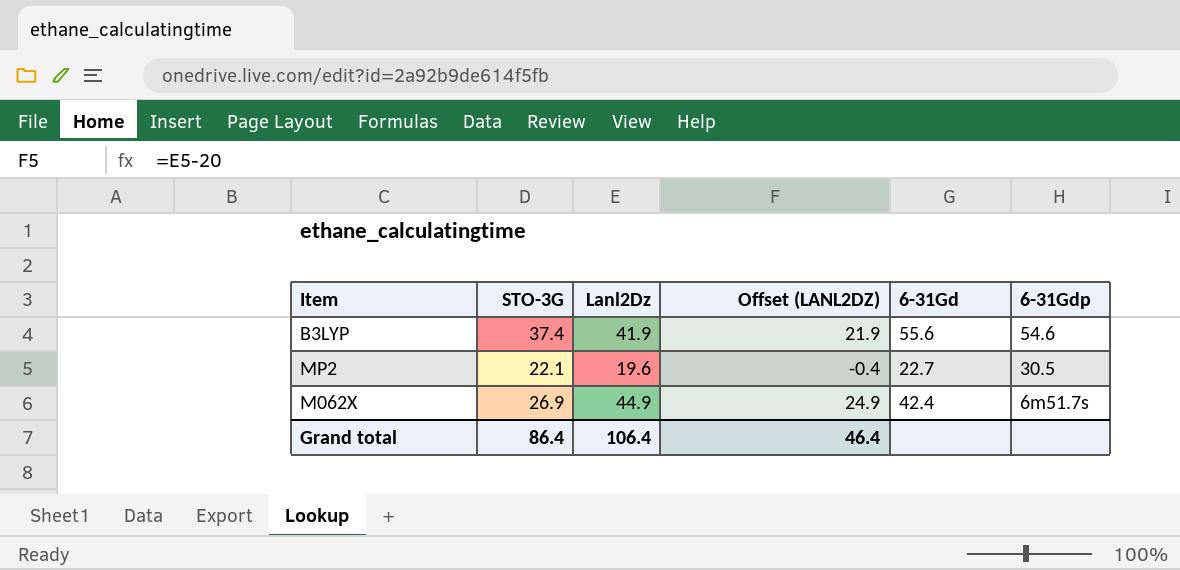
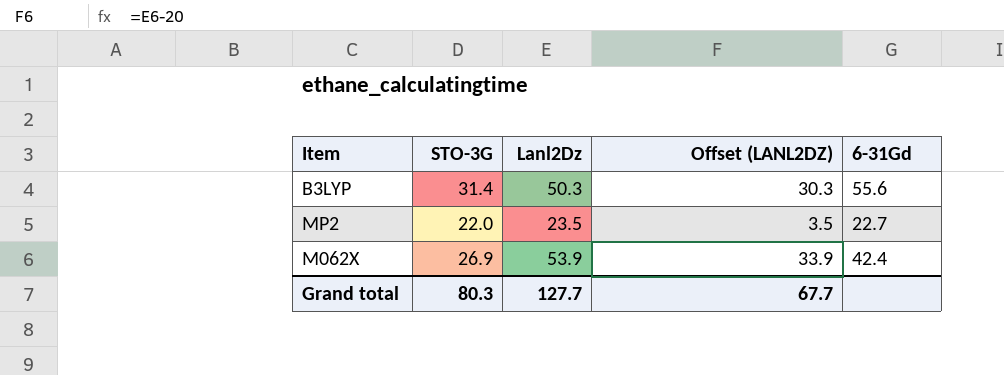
column 6-31Gdp | position: 6 -> none
B3LYP | STO-3G: 37.4 -> 31.4
B3LYP | Lanl2Dz: 41.9 -> 50.3
B3LYP | Offset (LANL2DZ): 21.9 -> 30.3
MP2 | STO-3G: 22.1 -> 22.0
MP2 | Lanl2Dz: 19.6 -> 23.5
MP2 | Offset (LANL2DZ): -0.4 -> 3.5
M062X | Lanl2Dz: 44.9 -> 53.9
M062X | Offset (LANL2DZ): 24.9 -> 33.9
Grand total | STO-3G: 86.4 -> 80.3
Grand total | Lanl2Dz: 106.4 -> 127.7
Grand total | Offset (LANL2DZ): 46.4 -> 67.7

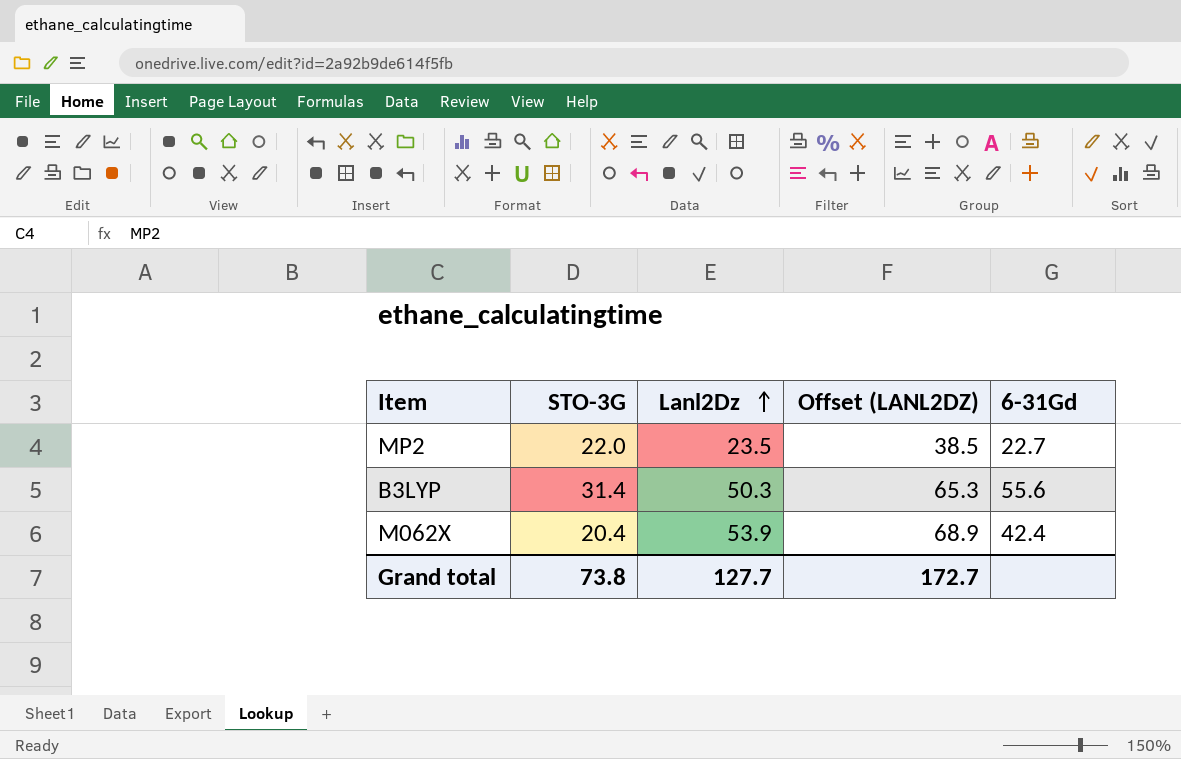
row order: none -> Lanl2Dz ascending
column Offset (LANL2DZ) | formula: [Lanl2Dz] - 20 -> [Lanl2Dz] + 15
M062X | STO-3G: 26.9 -> 20.4
Grand total | STO-3G: 80.3 -> 73.8
Grand total | Offset (LANL2DZ): 67.7 -> 172.7

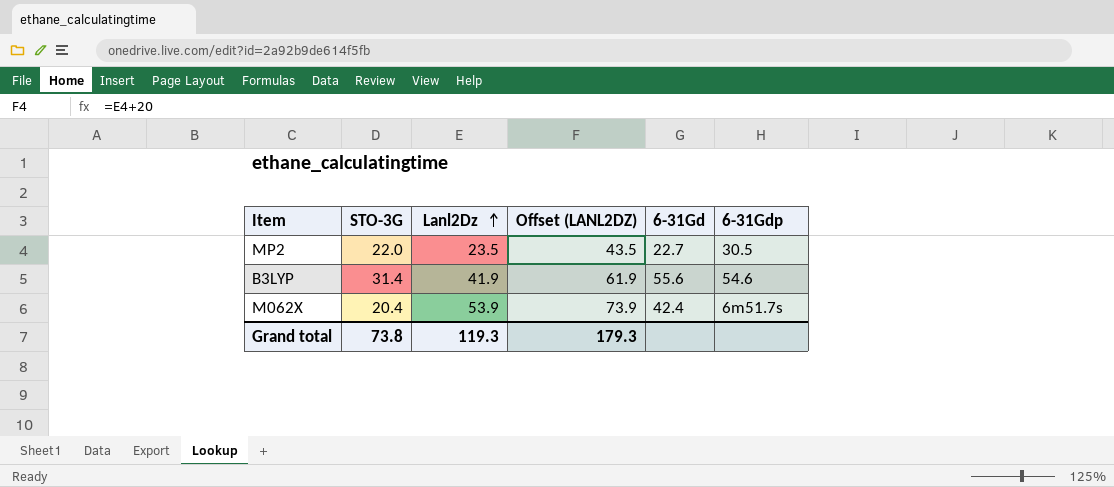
column Offset (LANL2DZ) | formula: [Lanl2Dz] + 15 -> [Lanl2Dz] + 20
column 6-31Gdp | position: none -> 6
B3LYP | Lanl2Dz: 50.3 -> 41.9
Grand total | Lanl2Dz: 127.7 -> 119.3
Grand total | Offset (LANL2DZ): 172.7 -> 179.3

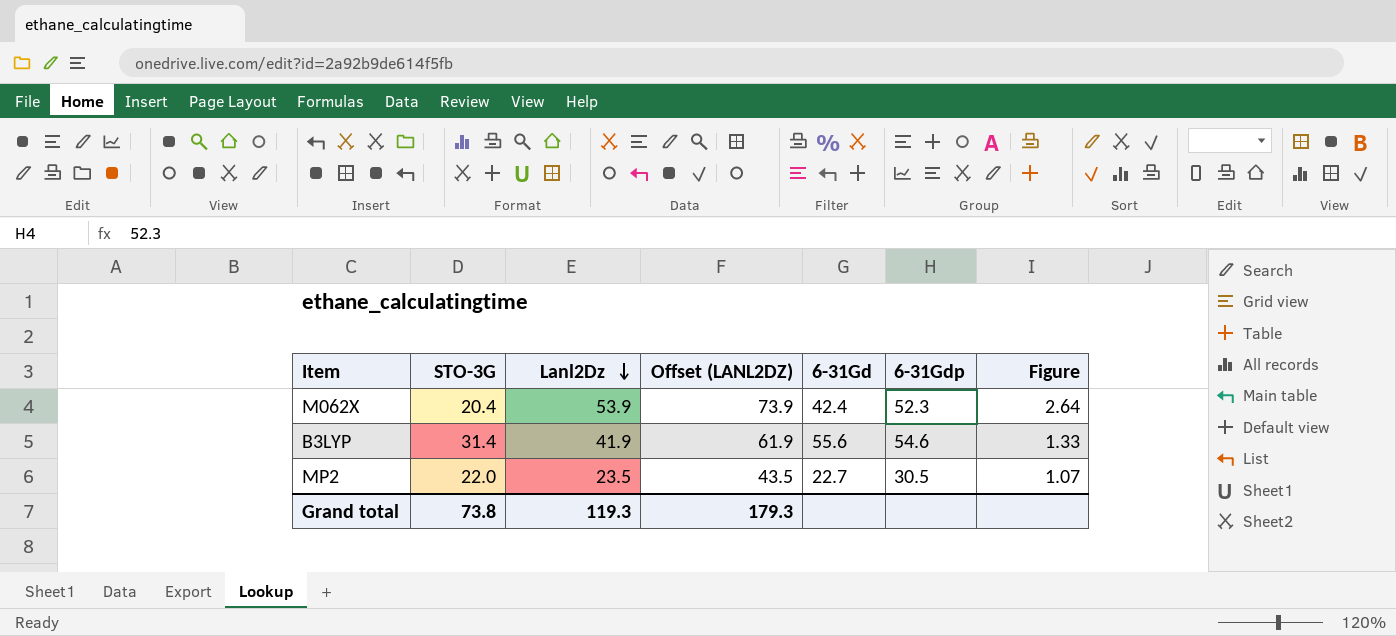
row order: Lanl2Dz ascending -> Lanl2Dz descending
column Figure | formula: none -> [Lanl2Dz] / [STO-3G]
M062X | 6-31Gdp: 6m51.7s -> 52.3

